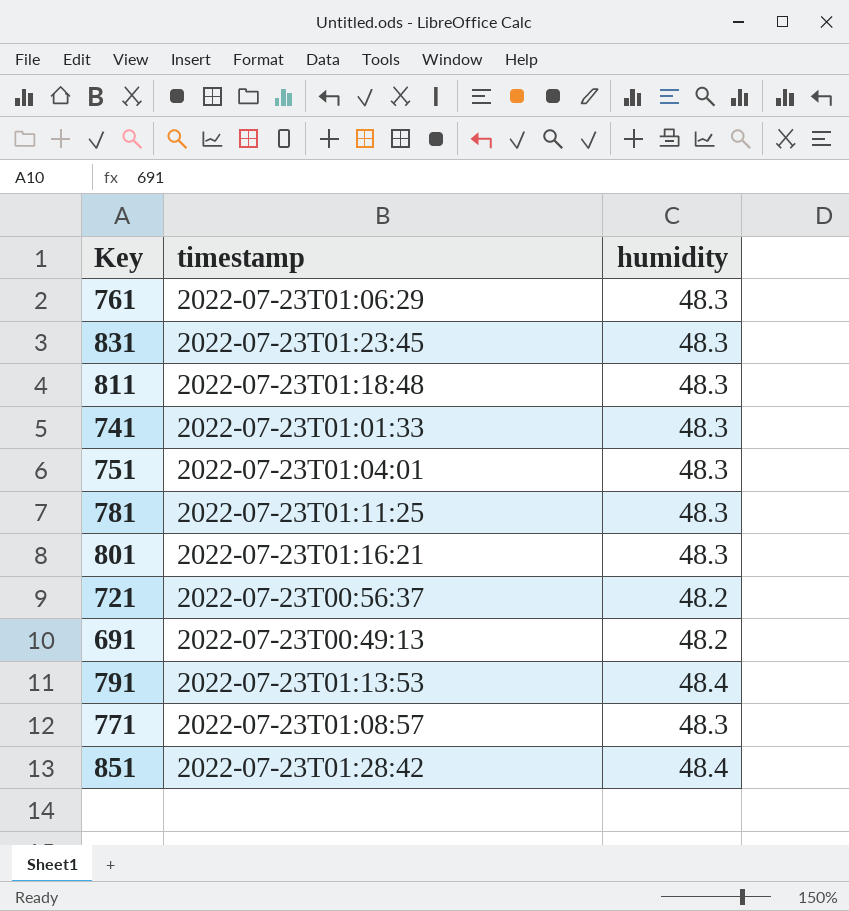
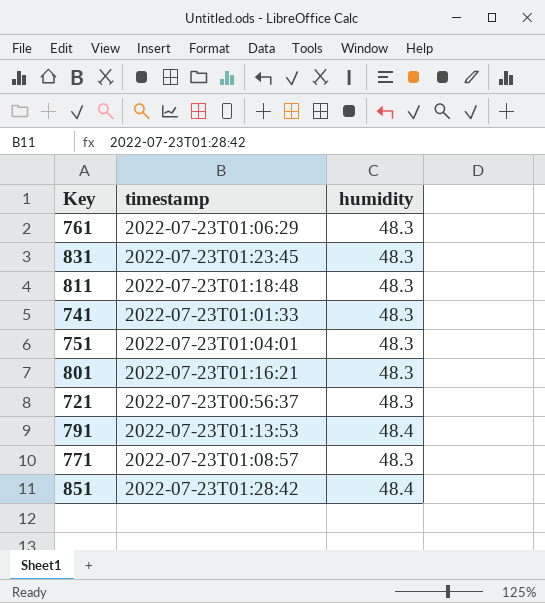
row 781: 2022-07-23T01:11:25 | 48.3 -> none
row 691: 2022-07-23T00:49:13 | 48.2 -> none
721 | humidity: 48.2 -> 48.3

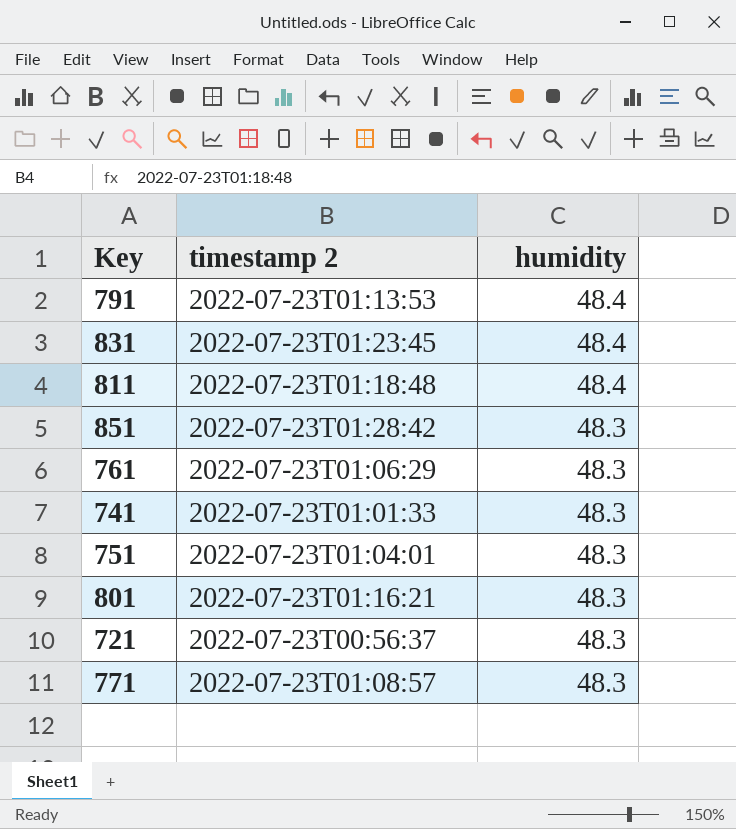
row order: none -> humidity descending
column name: timestamp -> timestamp 2
831 | humidity: 48.3 -> 48.4
811 | humidity: 48.3 -> 48.4
851 | humidity: 48.4 -> 48.3

